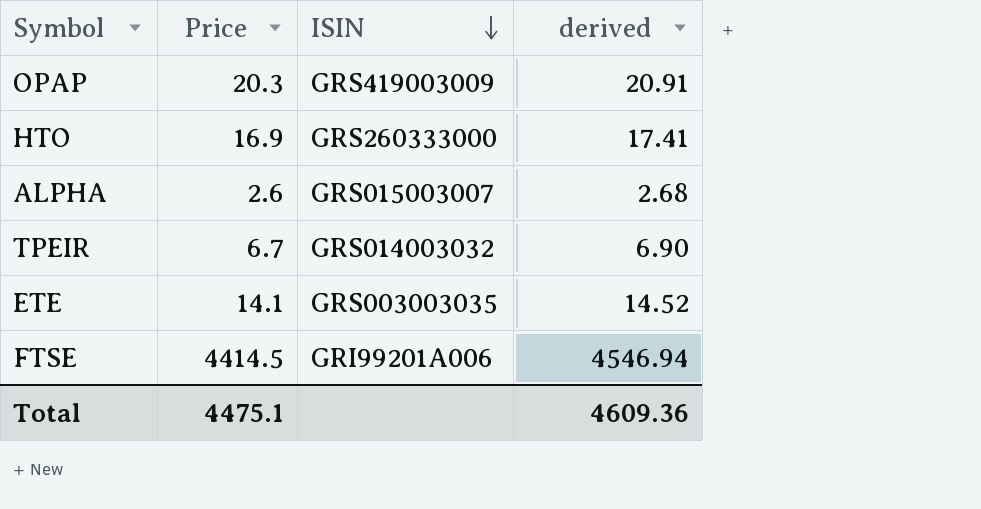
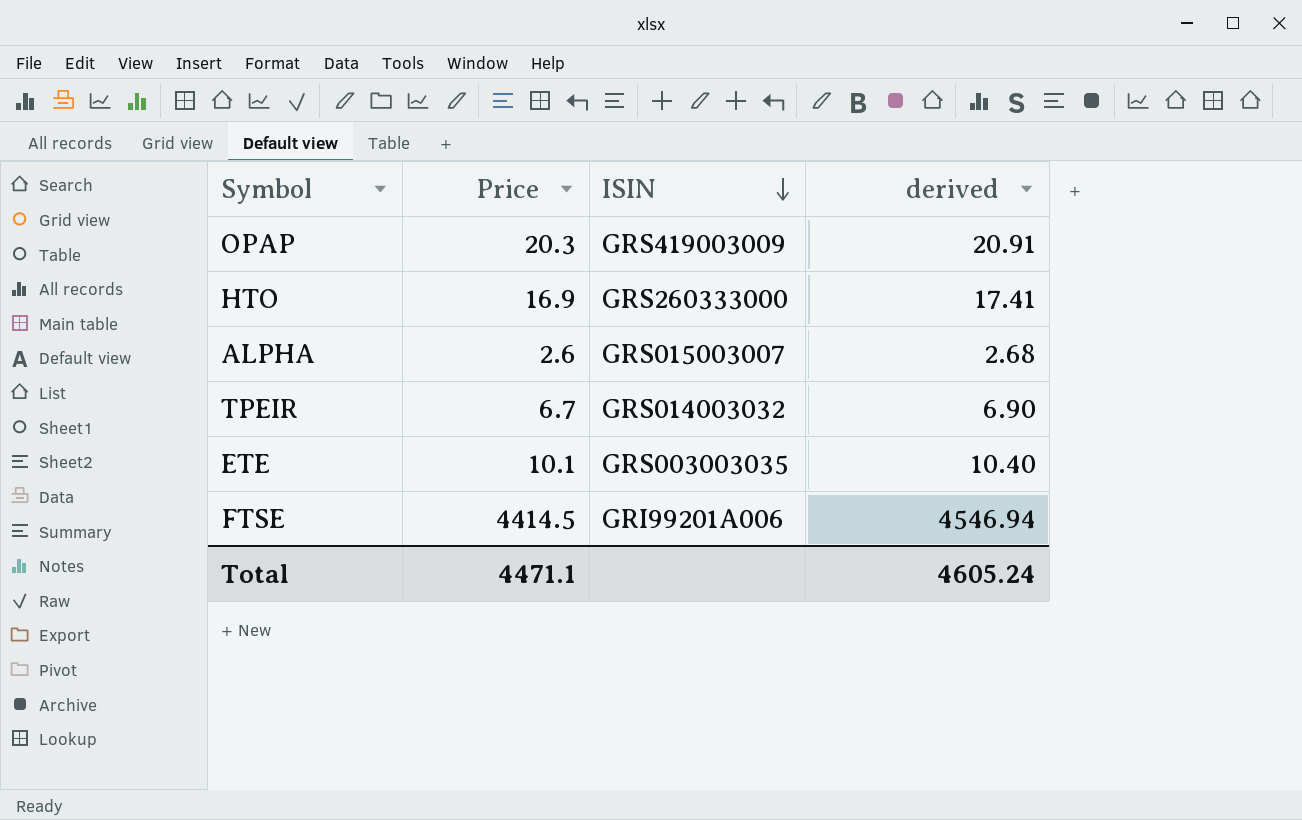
ETE | Price: 14.1 -> 10.1
ETE | derived: 14.52 -> 10.40
Total | Price: 4475.1 -> 4471.1
Total | derived: 4609.36 -> 4605.24

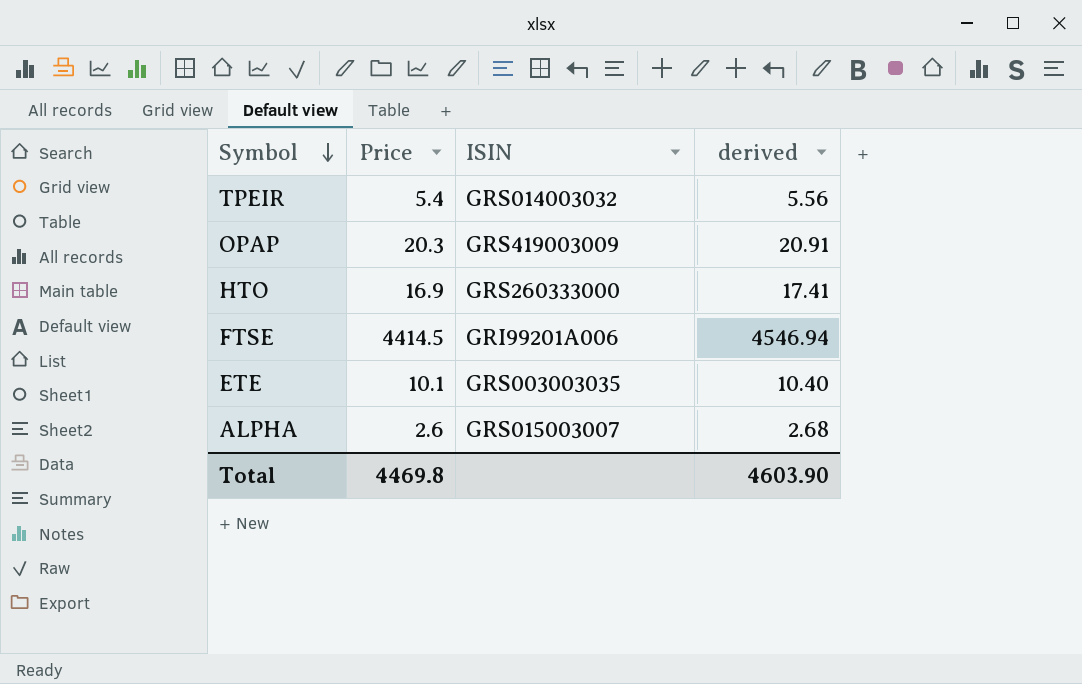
row order: ISIN descending -> Symbol descending
TPEIR | Price: 6.7 -> 5.4
TPEIR | derived: 6.90 -> 5.56
Total | Price: 4471.1 -> 4469.8
Total | derived: 4605.24 -> 4603.90

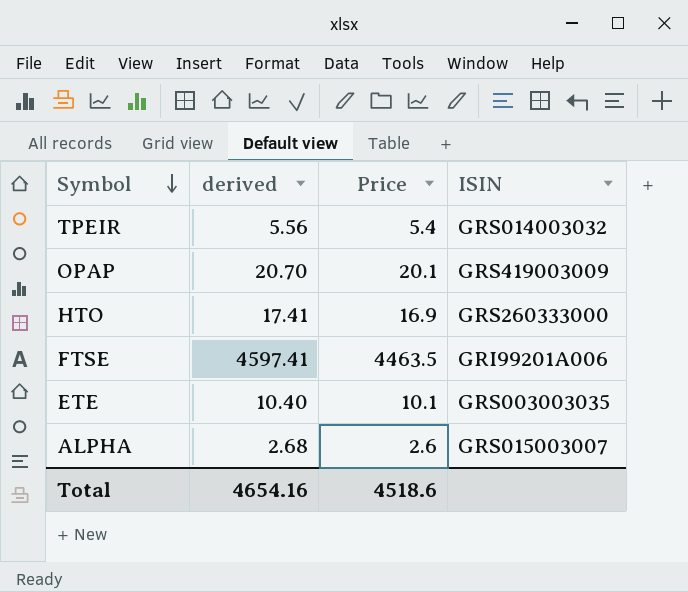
column derived | position: 4 -> 2
OPAP | derived: 20.91 -> 20.70
OPAP | Price: 20.3 -> 20.1
FTSE | derived: 4546.94 -> 4597.41
FTSE | Price: 4414.5 -> 4463.5
Total | derived: 4603.90 -> 4654.16
Total | Price: 4469.8 -> 4518.6

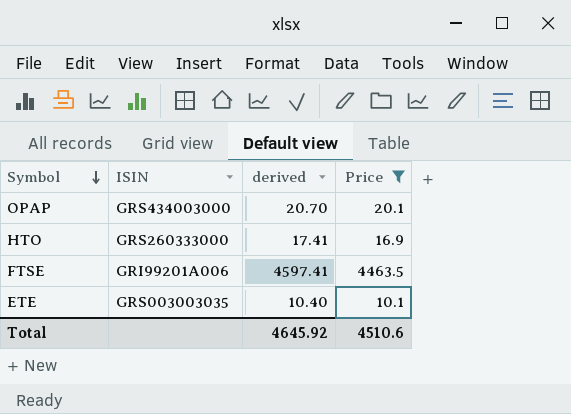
filter: none -> Price >= 10.1
column ISIN | position: 4 -> 2
OPAP | ISIN: GRS419003009 -> GRS434003000
Total | derived: 4654.16 -> 4645.92
Total | Price: 4518.6 -> 4510.6

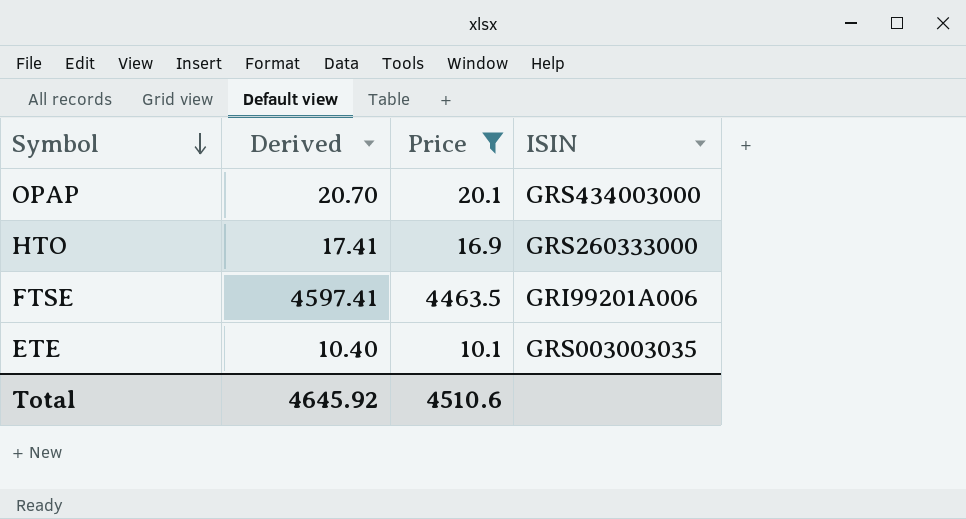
column name: derived -> Derived
column ISIN | position: 2 -> 4

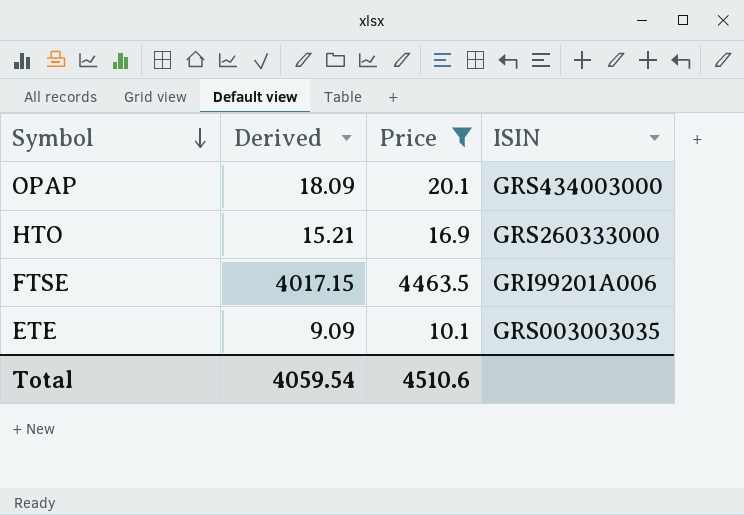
column Derived | formula: [Price] * 1.03 -> [Price] * 0.9
Total | Derived: 4645.92 -> 4059.54

